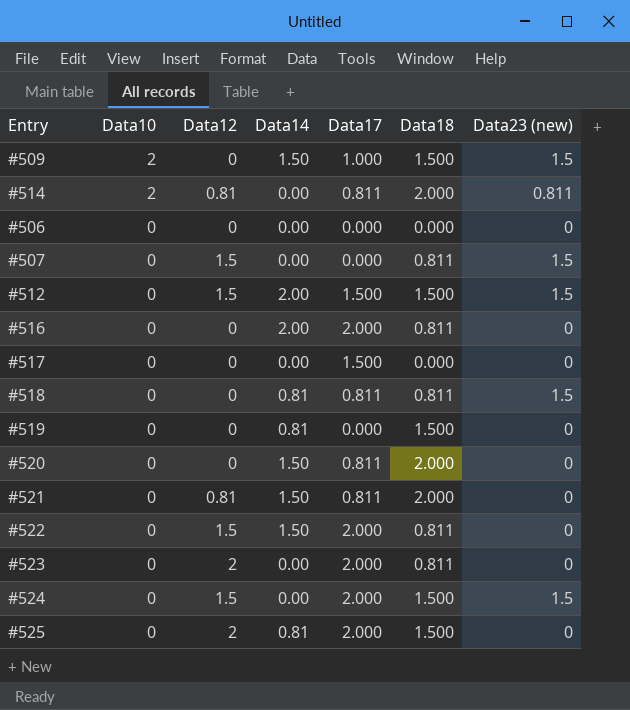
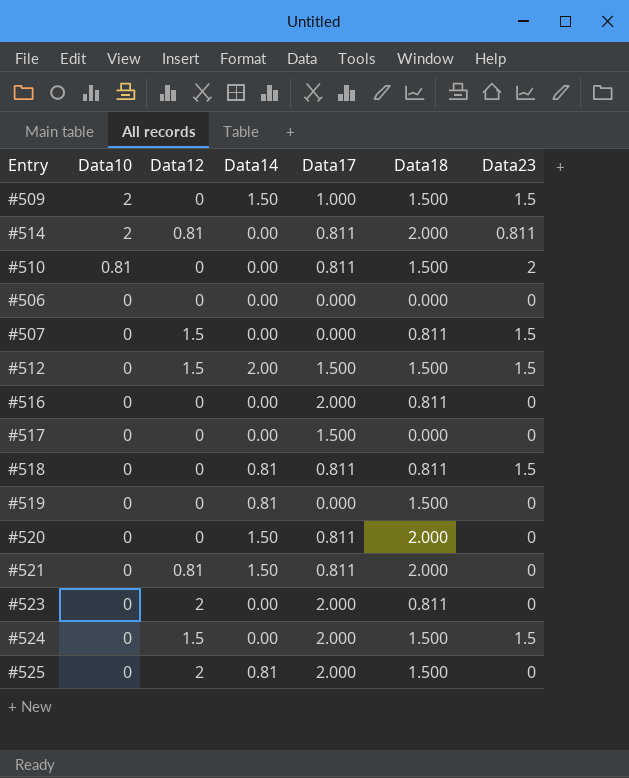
column name: Data23 (new) -> Data23
row #522: 0 | 1.5 | 1.50 | 2.000 | 0.811 | 0 -> none
row #510: none -> 0.81 | 0 | 0.00 | 0.811 | 1.500 | 2
#516 | Data14: 2.00 -> 0.00

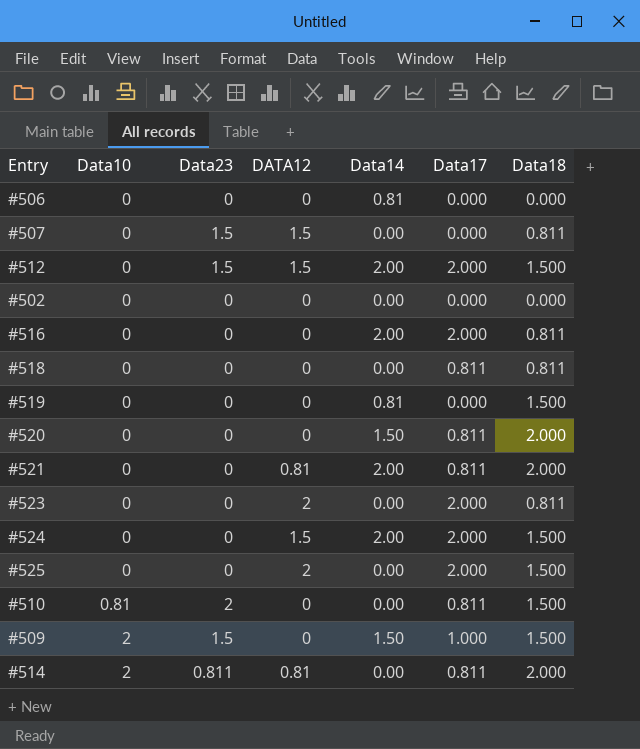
row order: Data10 descending -> Data10 ascending
column Data23 | position: 7 -> 3
column name: Data12 -> DATA12
row #517: 0 | 0 | 0.00 | 1.500 | 0.000 | 0 -> none
#506 | Data14: 0.00 -> 0.81
#512 | Data17: 1.500 -> 2.000
row #502: none -> 0 | 0 | 0 | 0.00 | 0.000 | 0.000
#516 | Data14: 0.00 -> 2.00
#518 | Data23: 1.5 -> 0
#518 | Data14: 0.81 -> 0.00
#521 | Data14: 1.50 -> 2.00
#524 | Data23: 1.5 -> 0
#524 | Data14: 0.00 -> 2.00
#525 | Data14: 0.81 -> 0.00

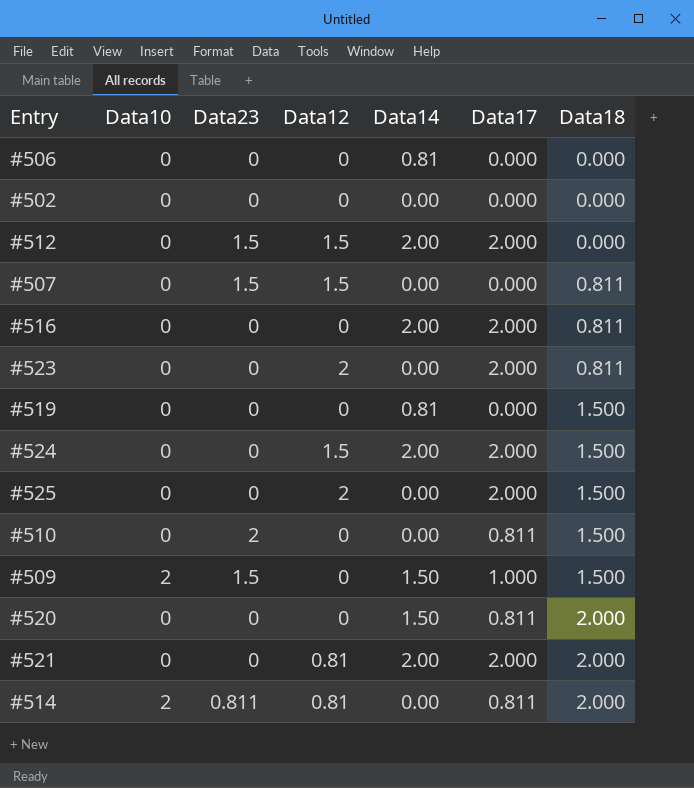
row order: Data10 ascending -> Data18 ascending
column name: DATA12 -> Data12
row #518: 0 | 0 | 0 | 0.00 | 0.811 | 0.811 -> none
#512 | Data18: 1.500 -> 0.000
#510 | Data10: 0.81 -> 0
#521 | Data17: 0.811 -> 2.000

